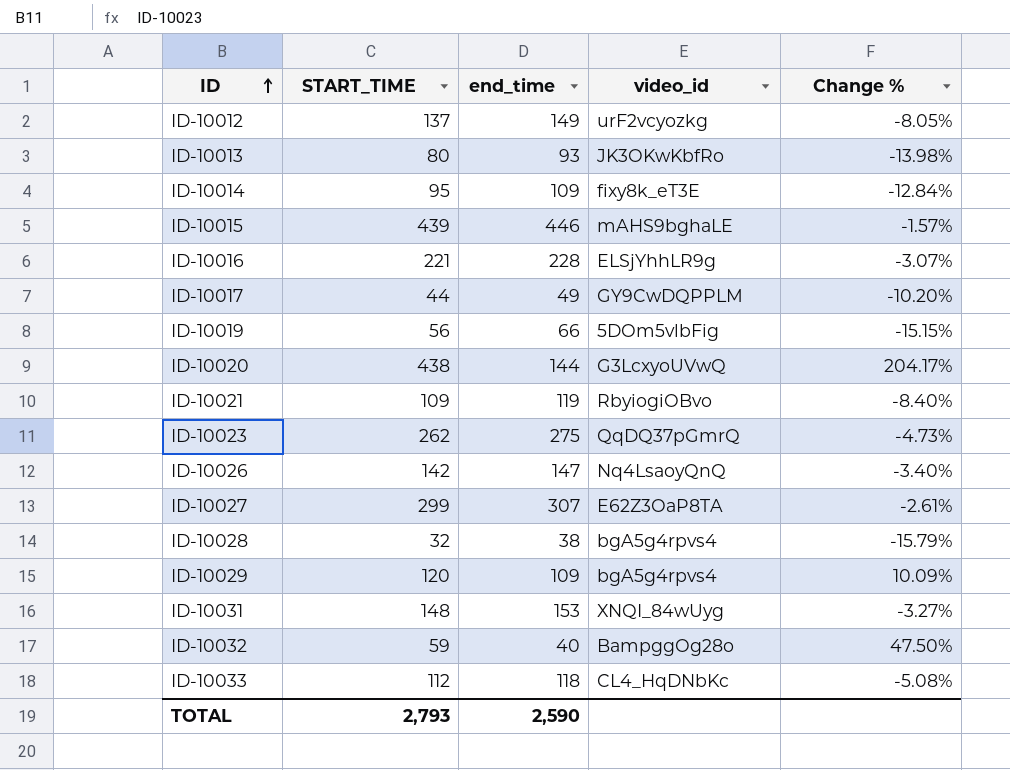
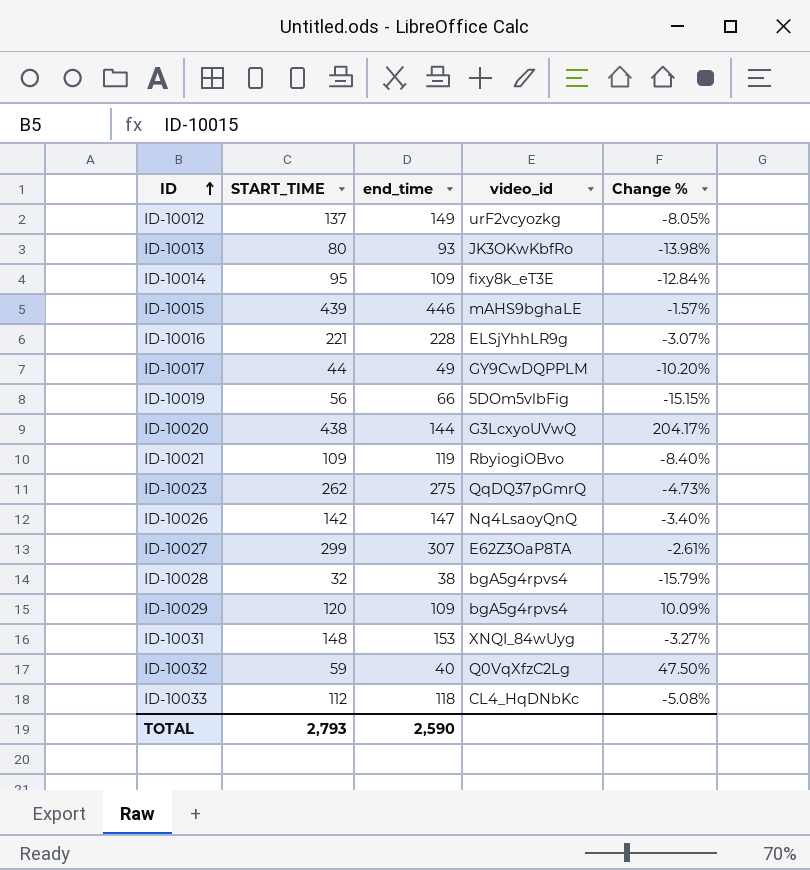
ID-10032 | video_id: BampggOg28o -> Q0VqXfzC2Lg

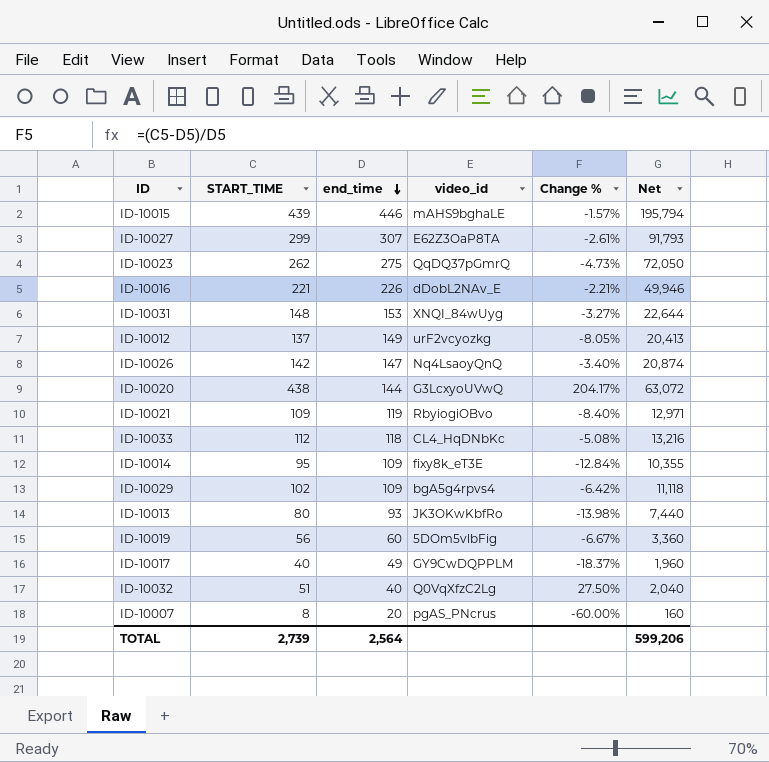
row order: ID ascending -> end_time descending
column Net | formula: none -> [START_TIME] * [end_time]
row ID-10028: 32 | 38 | bgA5g4rpvs4 | -15.79% -> none
ID-10016 | end_time: 228 -> 226
ID-10016 | video_id: ELSjYhhLR9g -> dDobL2NAv_E
ID-10016 | Change %: -3.07% -> -2.21%
ID-10029 | START_TIME: 120 -> 102
ID-10029 | Change %: 10.09% -> -6.42%
ID-10019 | end_time: 66 -> 60
ID-10019 | Change %: -15.15% -> -6.67%
ID-10017 | START_TIME: 44 -> 40
ID-10017 | Change %: -10.20% -> -18.37%
ID-10032 | START_TIME: 59 -> 51
ID-10032 | Change %: 47.50% -> 27.50%
row ID-10007: none -> 8 | 20 | pgAS_PNcrus | -60.00% | 160
TOTAL | START_TIME: 2,793 -> 2,739
TOTAL | end_time: 2,590 -> 2,564

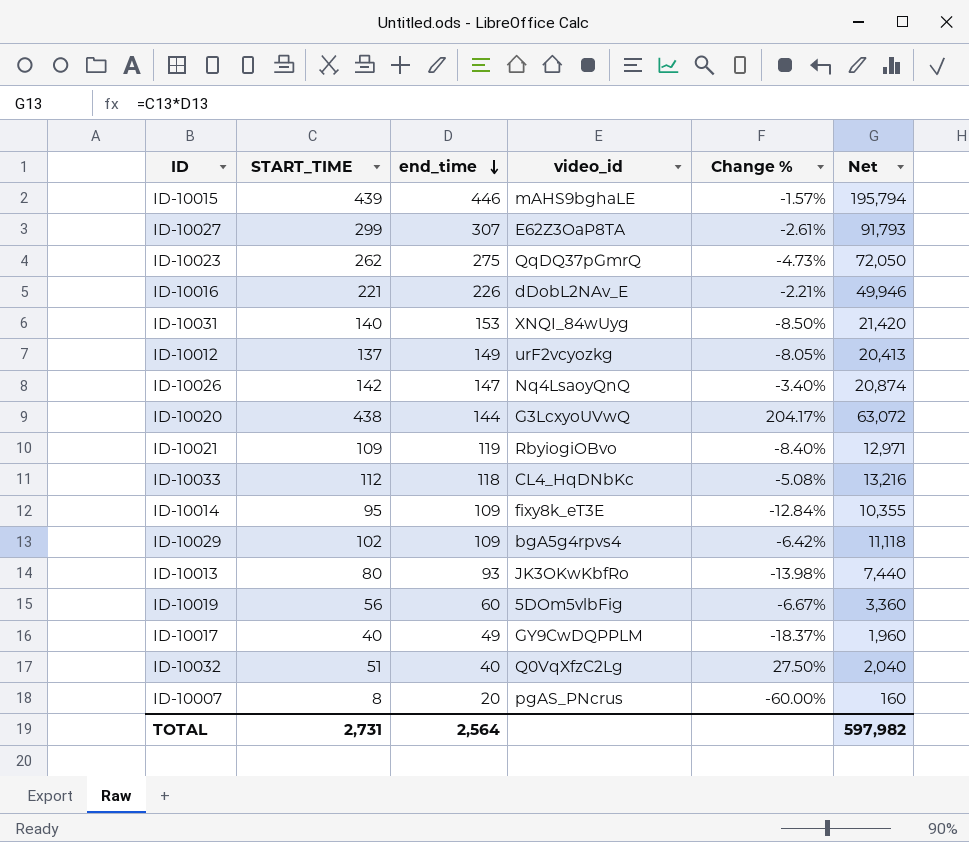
ID-10031 | START_TIME: 148 -> 140
ID-10031 | Change %: -3.27% -> -8.50%
ID-10031 | Net: 22,644 -> 21,420
TOTAL | START_TIME: 2,739 -> 2,731
TOTAL | Net: 599,206 -> 597,982

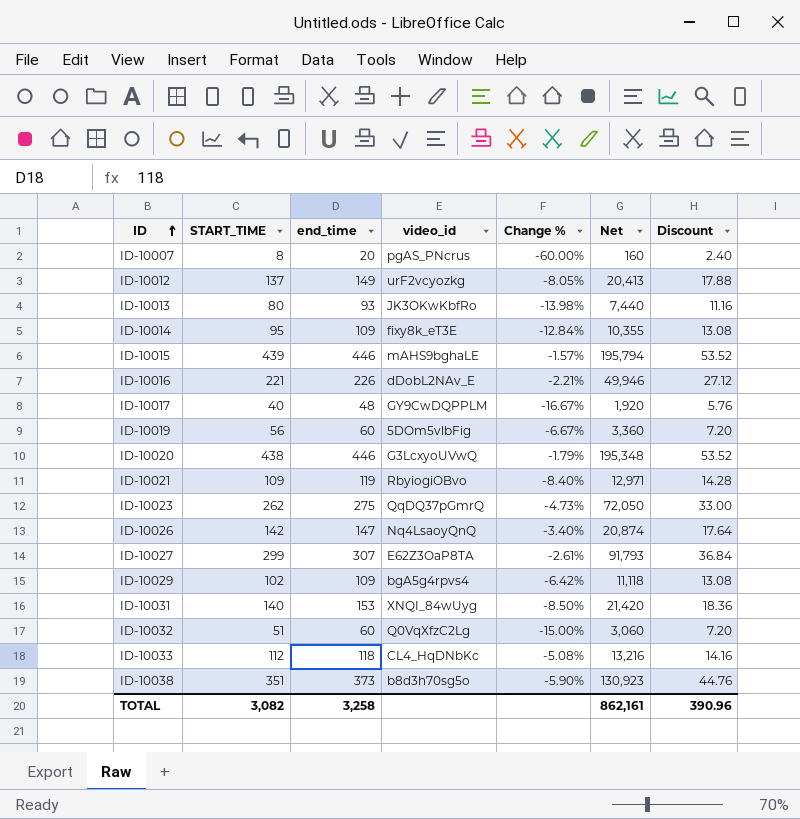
row order: end_time descending -> ID ascending
column Discount | formula: none -> [end_time] * 0.12
ID-10017 | end_time: 49 -> 48
ID-10017 | Change %: -18.37% -> -16.67%
ID-10017 | Net: 1,960 -> 1,920
ID-10020 | end_time: 144 -> 446
ID-10020 | Change %: 204.17% -> -1.79%
ID-10020 | Net: 63,072 -> 195,348
ID-10032 | end_time: 40 -> 60
ID-10032 | Change %: 27.50% -> -15.00%
ID-10032 | Net: 2,040 -> 3,060
row ID-10038: none -> 351 | 373 | b8d3h70sg5o | -5.90% | 130,923 | 44.76
TOTAL | START_TIME: 2,731 -> 3,082
TOTAL | end_time: 2,564 -> 3,258
TOTAL | Net: 597,982 -> 862,161

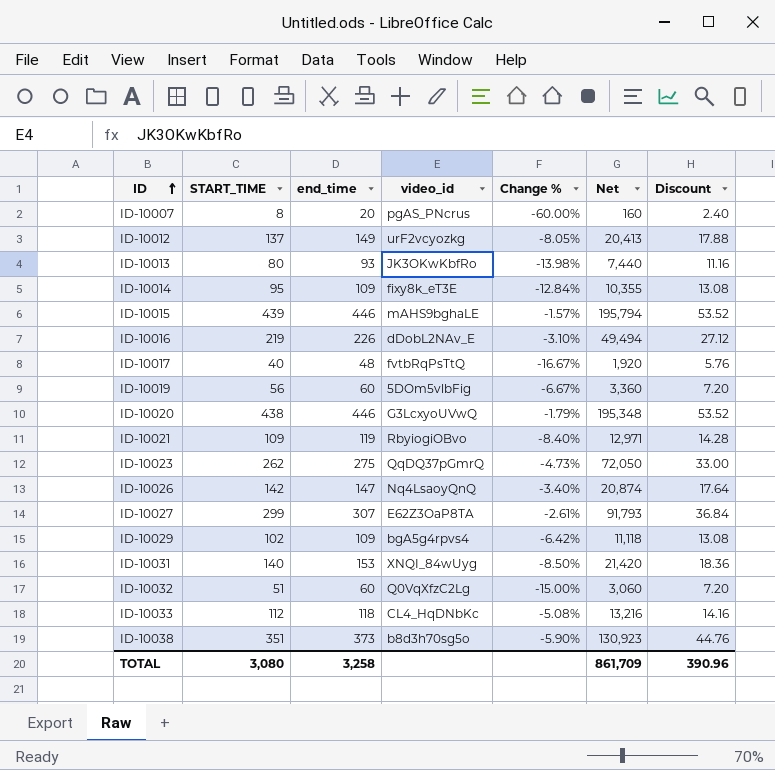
ID-10016 | START_TIME: 221 -> 219
ID-10016 | Change %: -2.21% -> -3.10%
ID-10016 | Net: 49,946 -> 49,494
ID-10017 | video_id: GY9CwDQPPLM -> fvtbRqPsTtQ
TOTAL | START_TIME: 3,082 -> 3,080
TOTAL | Net: 862,161 -> 861,709

